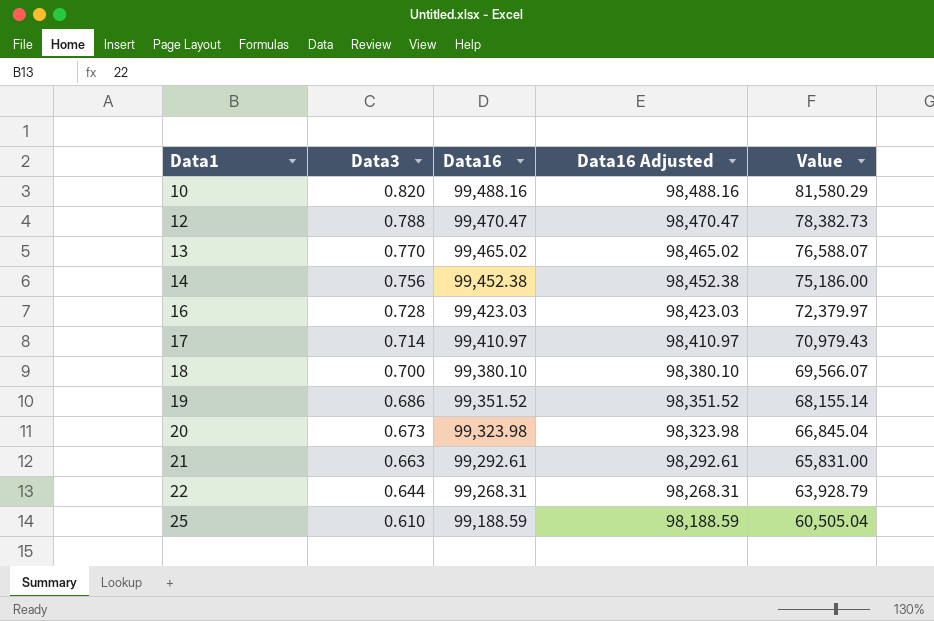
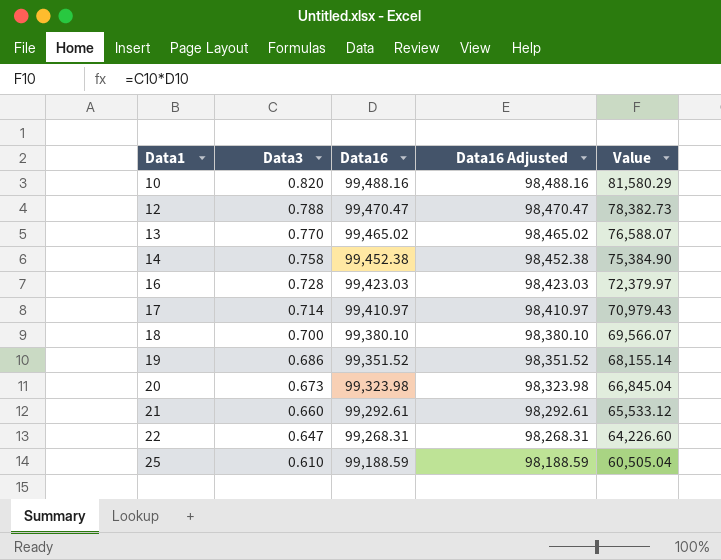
14 | Data3: 0.756 -> 0.758
14 | Value: 75,186.00 -> 75,384.90
21 | Data3: 0.663 -> 0.660
21 | Value: 65,831.00 -> 65,533.12
22 | Data3: 0.644 -> 0.647
22 | Value: 63,928.79 -> 64,226.60

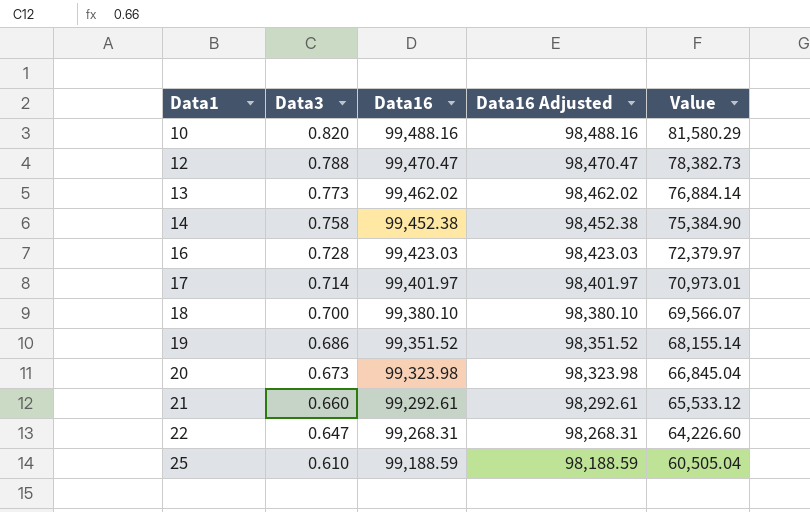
13 | Data3: 0.770 -> 0.773
13 | Data16: 99,465.02 -> 99,462.02
13 | Data16 Adjusted: 98,465.02 -> 98,462.02
13 | Value: 76,588.07 -> 76,884.14
17 | Data16: 99,410.97 -> 99,401.97
17 | Data16 Adjusted: 98,410.97 -> 98,401.97
17 | Value: 70,979.43 -> 70,973.01

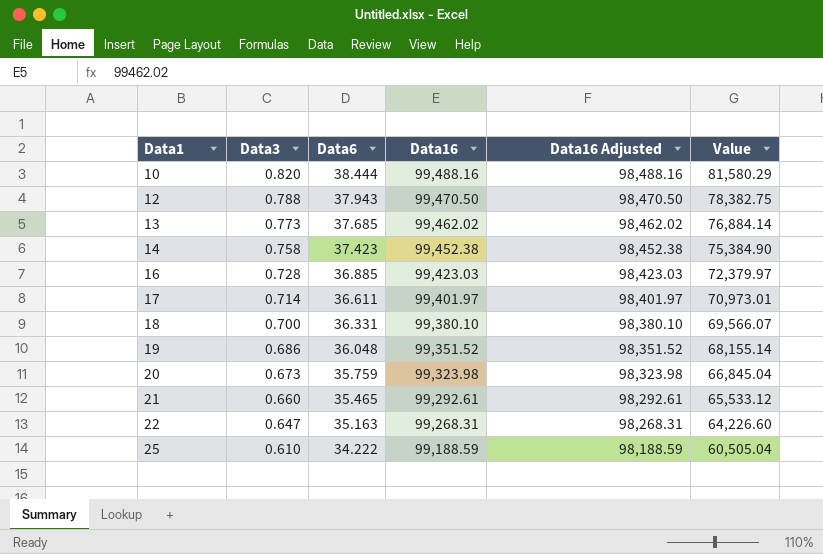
column Data6 | position: none -> 3
12 | Data16: 99,470.47 -> 99,470.50
12 | Data16 Adjusted: 98,470.47 -> 98,470.50
12 | Value: 78,382.73 -> 78,382.75

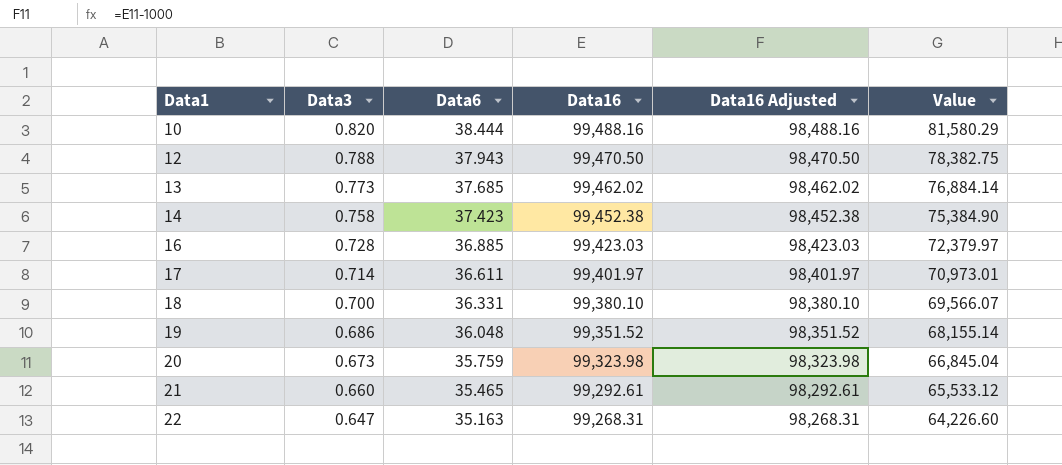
row 25: 0.610 | 34.222 | 99,188.59 | 98,188.59 | 60,505.04 -> none

